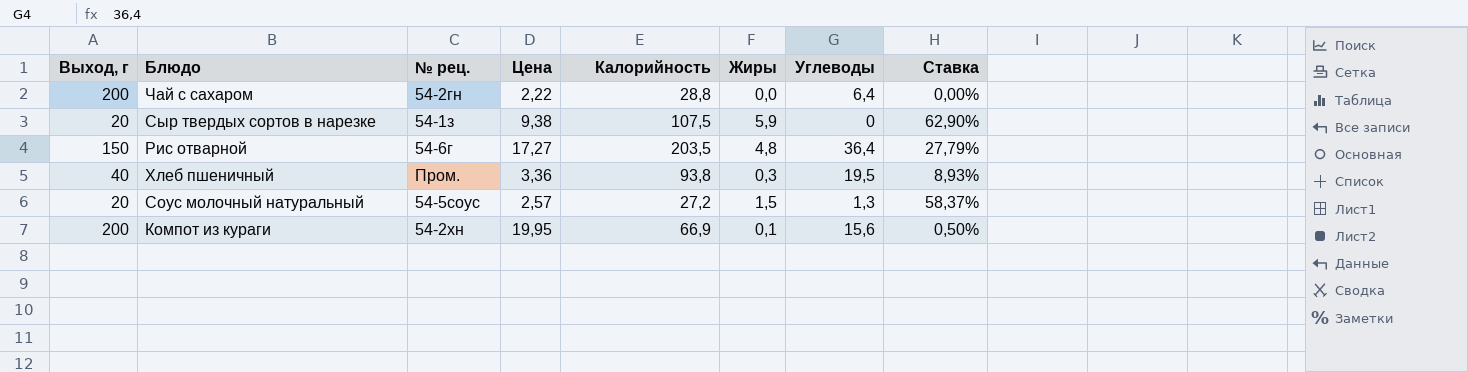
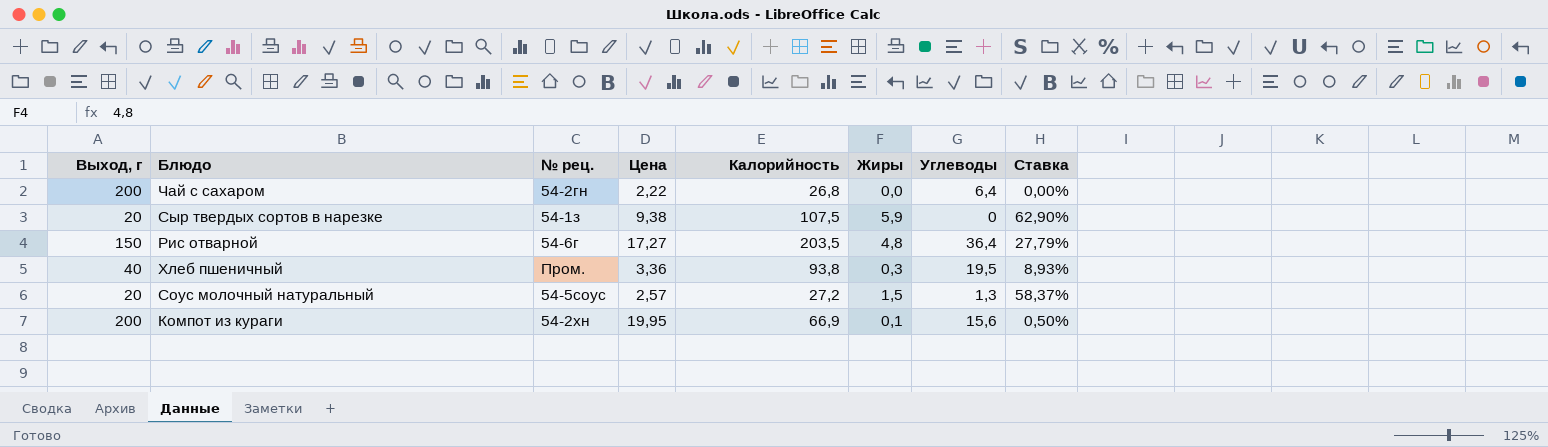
Чай с сахаром | Калорийность: 28,8 -> 26,8

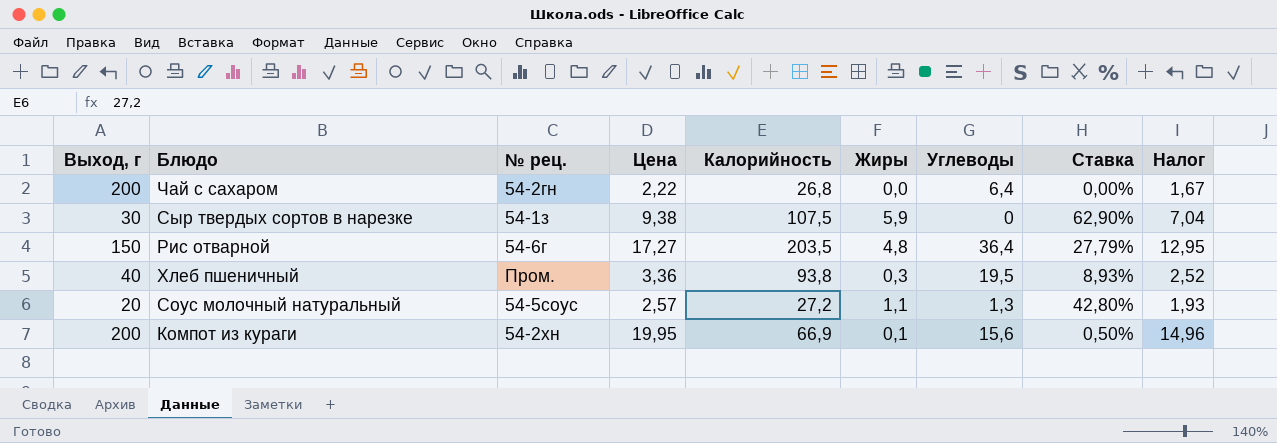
column Налог | formula: none -> [Цена] * 0,75
Сыр твердых сортов в нарезке | Выход, г: 20 -> 30
Соус молочный натуральный | Жиры: 1,5 -> 1,1
Соус молочный натуральный | Ставка: 58,37% -> 42,80%

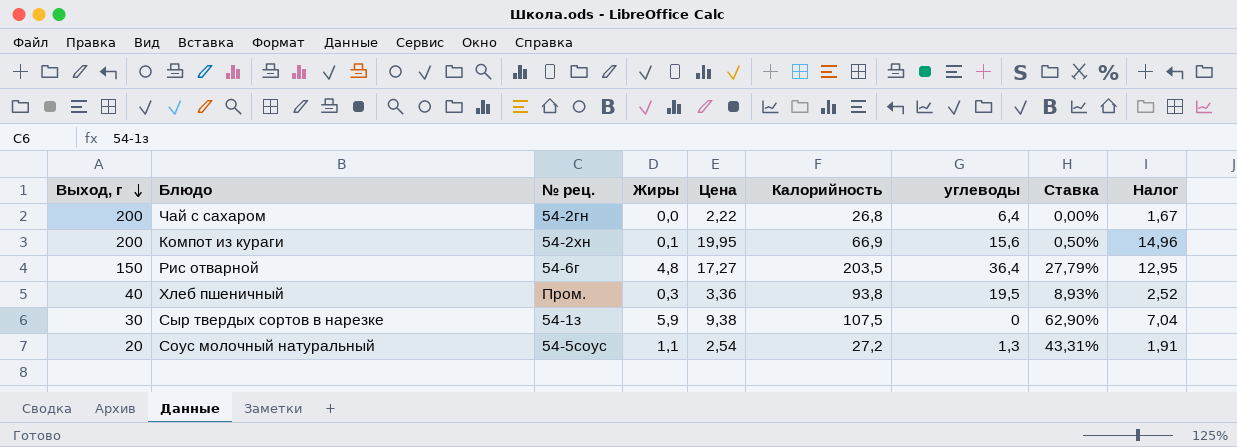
row order: none -> Выход, г descending
column Жиры | position: 6 -> 4
column name: Углеводы -> углеводы
Соус молочный натуральный | Цена: 2,57 -> 2,54
Соус молочный натуральный | Ставка: 42,80% -> 43,31%
Соус молочный натуральный | Налог: 1,93 -> 1,91

